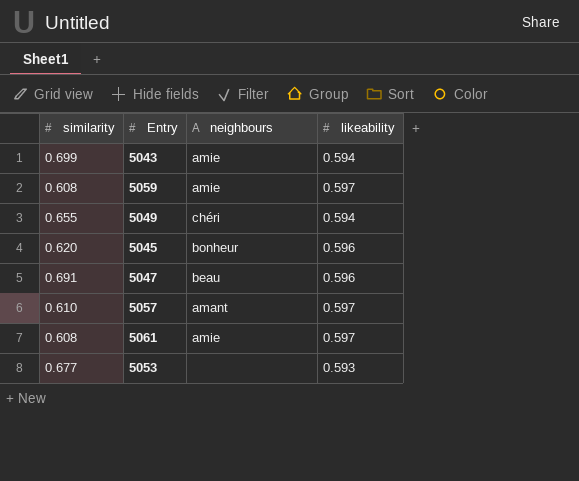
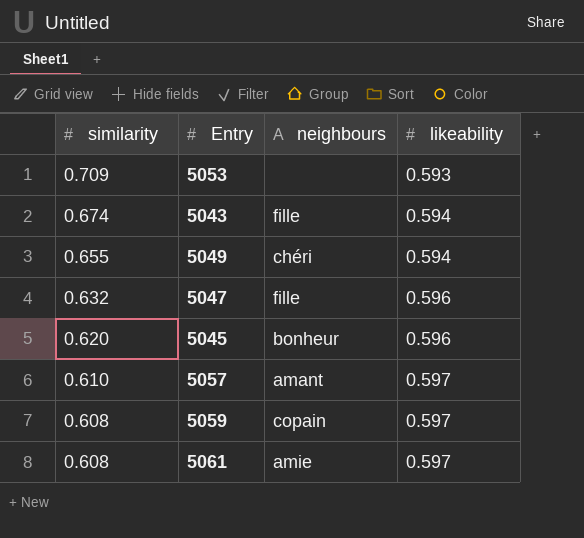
row order: none -> similarity descending
5053 | similarity: 0.677 -> 0.709
5043 | similarity: 0.699 -> 0.674
5043 | neighbours: amie -> fille
5047 | similarity: 0.691 -> 0.632
5047 | neighbours: beau -> fille
5059 | neighbours: amie -> copain

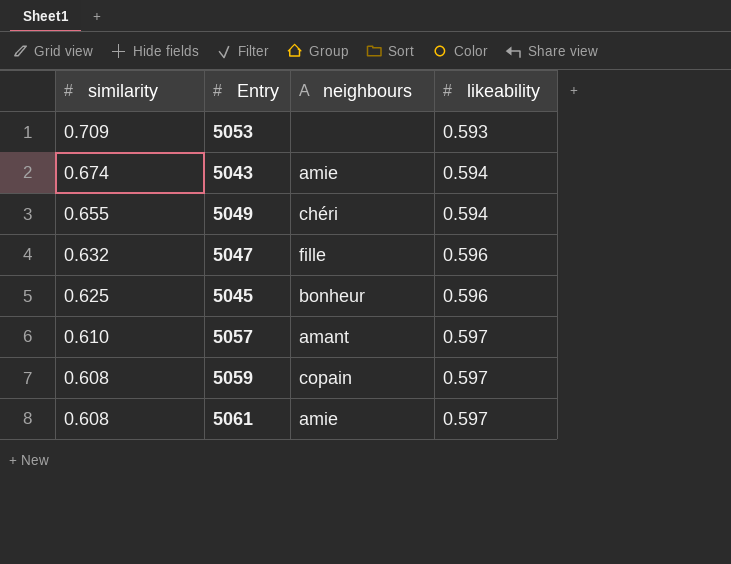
5043 | neighbours: fille -> amie
5045 | similarity: 0.620 -> 0.625

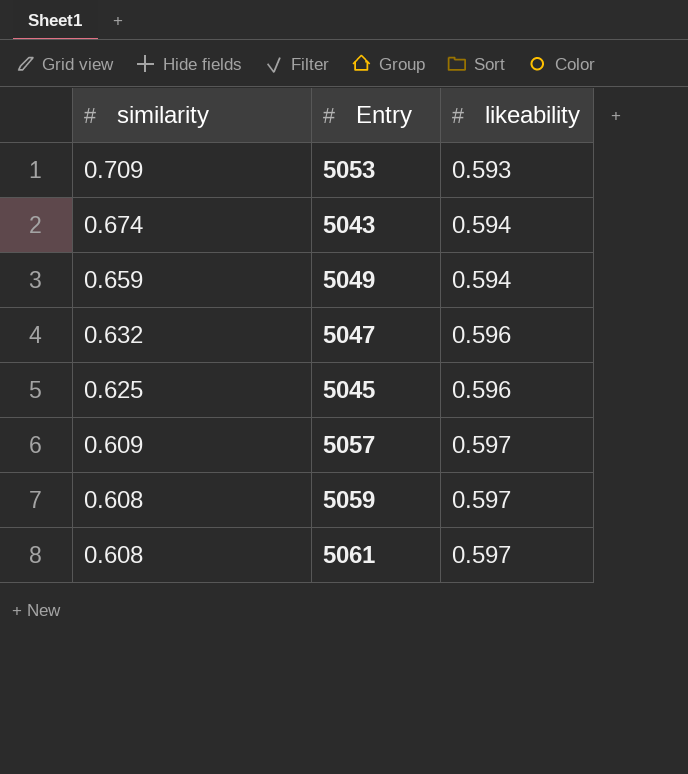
column neighbours | position: 3 -> none
5049 | similarity: 0.655 -> 0.659
5057 | similarity: 0.610 -> 0.609

